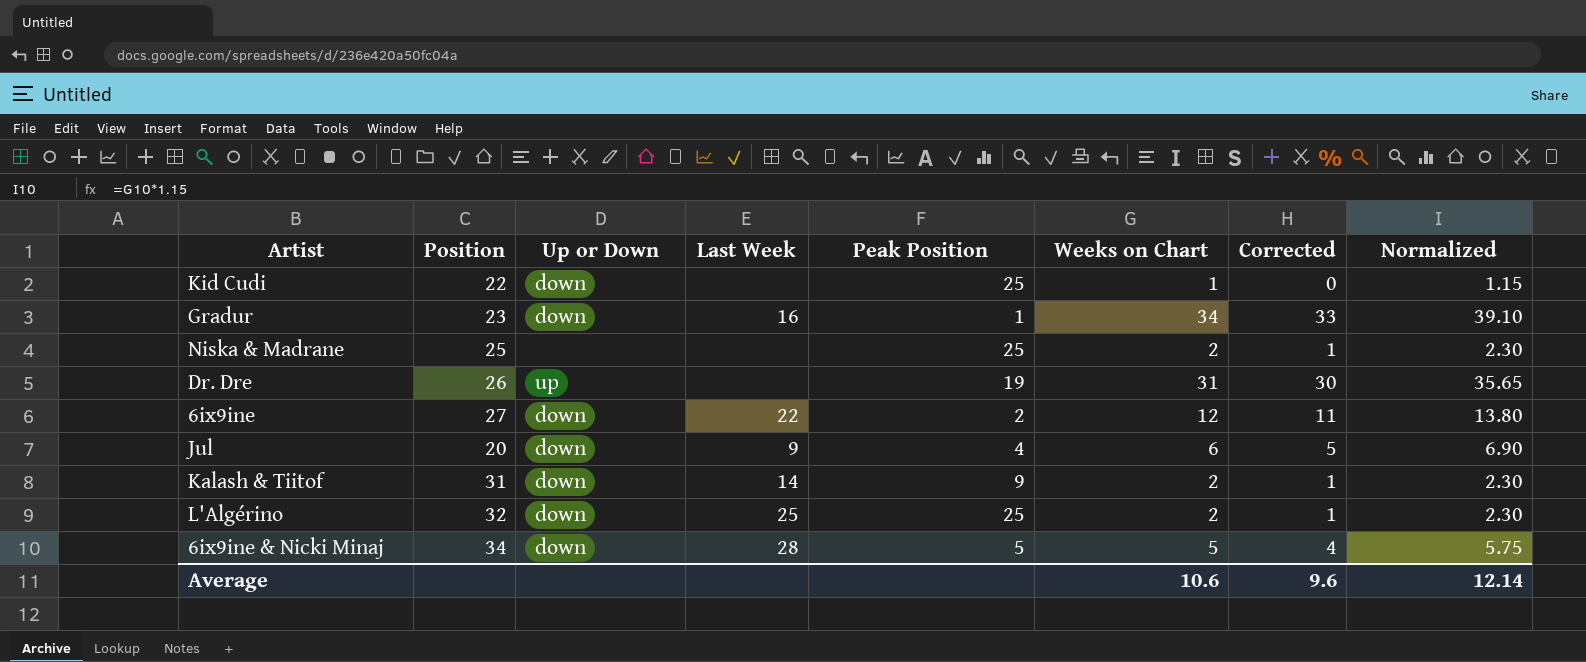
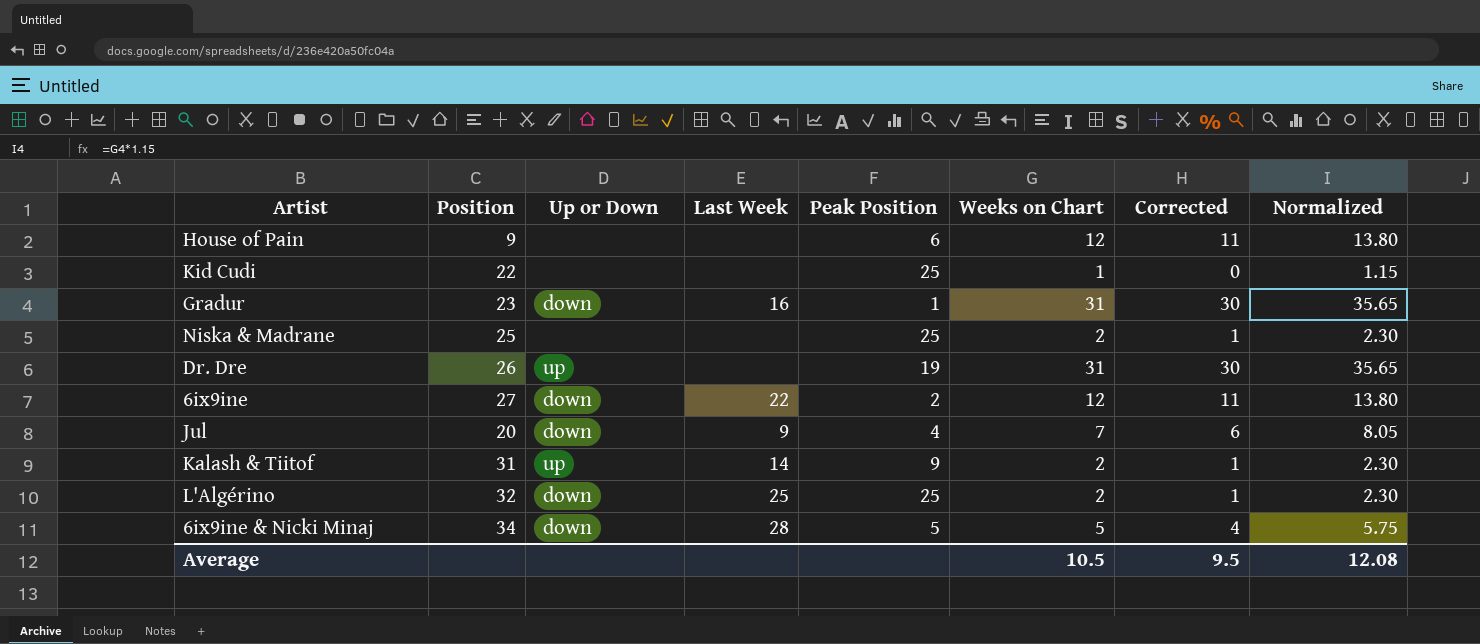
row House of Pain: none -> 9 | none | none | 6 | 12 | 11 | 13.80
Kid Cudi | Up or Down: down -> none
Gradur | Weeks on Chart: 34 -> 31
Gradur | Corrected: 33 -> 30
Gradur | Normalized: 39.10 -> 35.65
Jul | Weeks on Chart: 6 -> 7
Jul | Corrected: 5 -> 6
Jul | Normalized: 6.90 -> 8.05
Kalash & Tiitof | Up or Down: down -> up
Average | Weeks on Chart: 10.6 -> 10.5
Average | Corrected: 9.6 -> 9.5
Average | Normalized: 12.14 -> 12.08

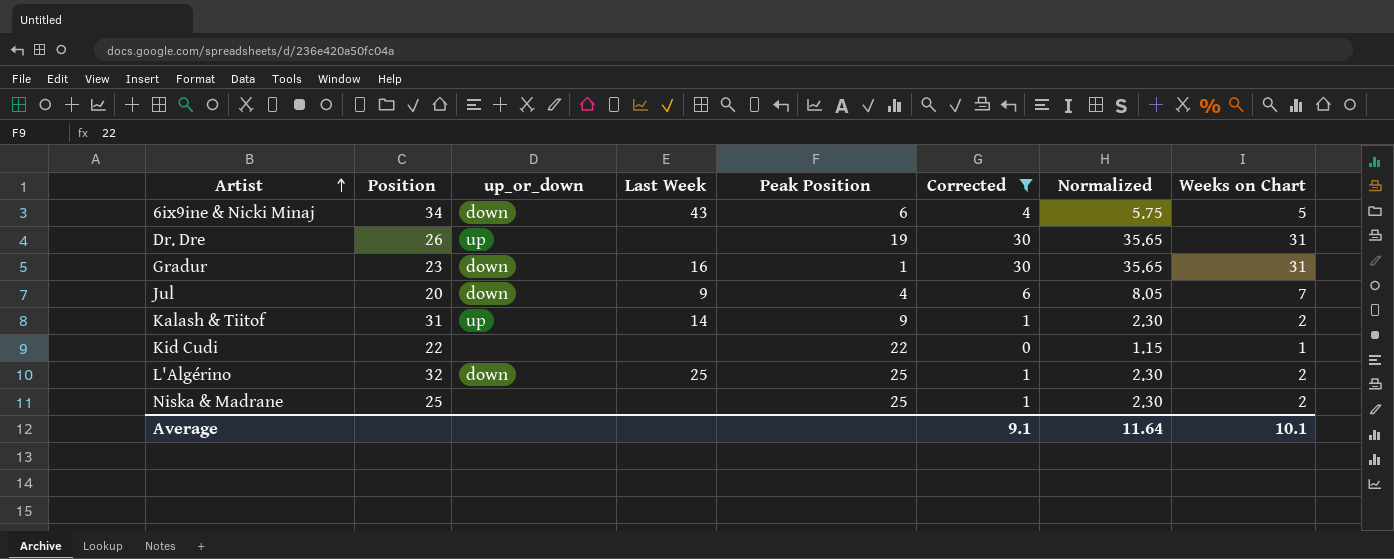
filter: none -> Corrected != 11
row order: none -> Artist ascending
column name: Up or Down -> up_or_down
column Weeks on Chart | position: 6 -> 8
6ix9ine & Nicki Minaj | Last Week: 28 -> 43
6ix9ine & Nicki Minaj | Peak Position: 5 -> 6
Kid Cudi | Peak Position: 25 -> 22
Average | Corrected: 9.5 -> 9.1
Average | Normalized: 12.08 -> 11.64
Average | Weeks on Chart: 10.5 -> 10.1

